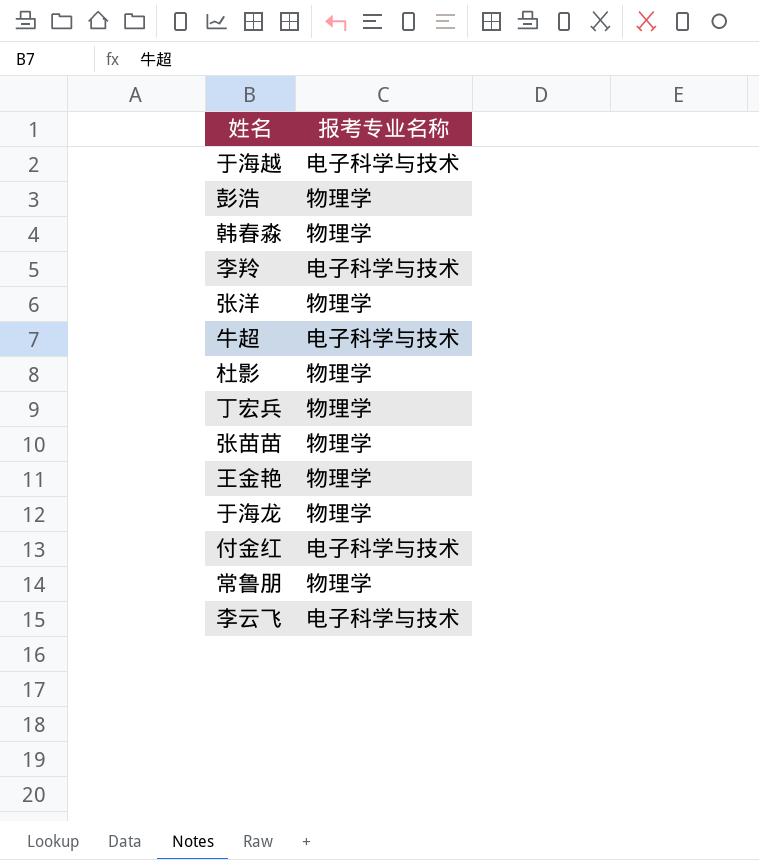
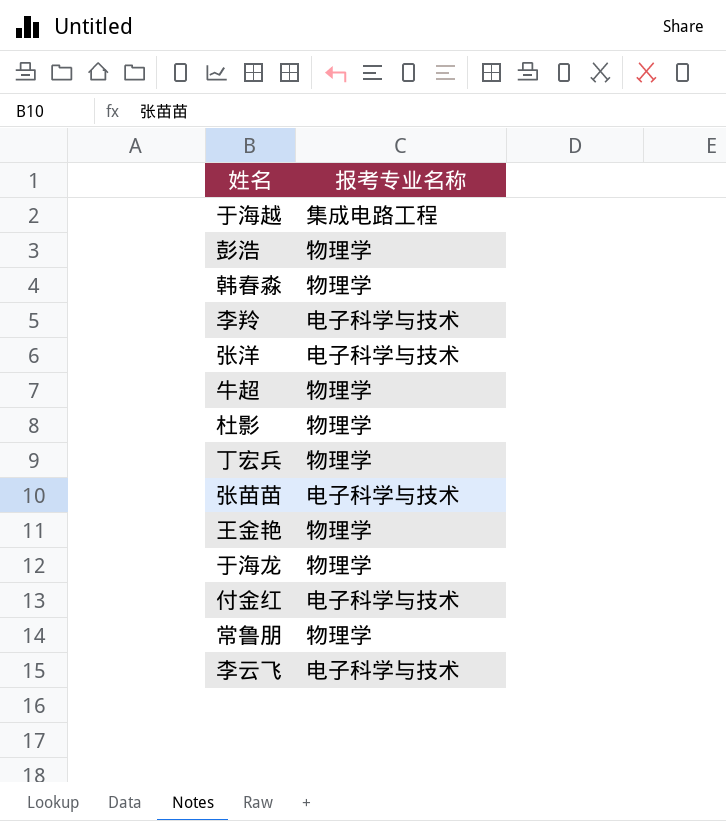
于海越 | 报考专业名称: 电子科学与技术 -> 集成电路工程
张洋 | 报考专业名称: 物理学 -> 电子科学与技术
牛超 | 报考专业名称: 电子科学与技术 -> 物理学
张苗苗 | 报考专业名称: 物理学 -> 电子科学与技术

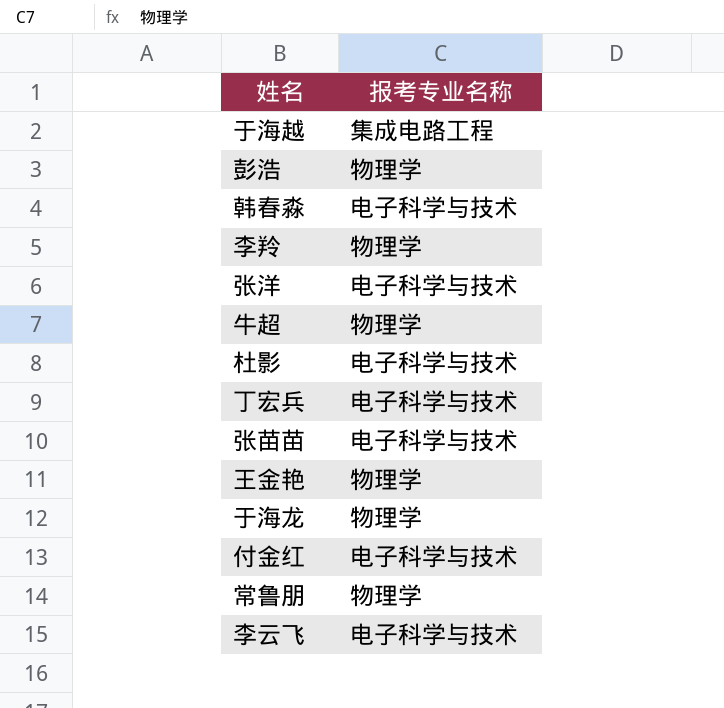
韩春淼 | 报考专业名称: 物理学 -> 电子科学与技术
李羚 | 报考专业名称: 电子科学与技术 -> 物理学
杜影 | 报考专业名称: 物理学 -> 电子科学与技术
丁宏兵 | 报考专业名称: 物理学 -> 电子科学与技术

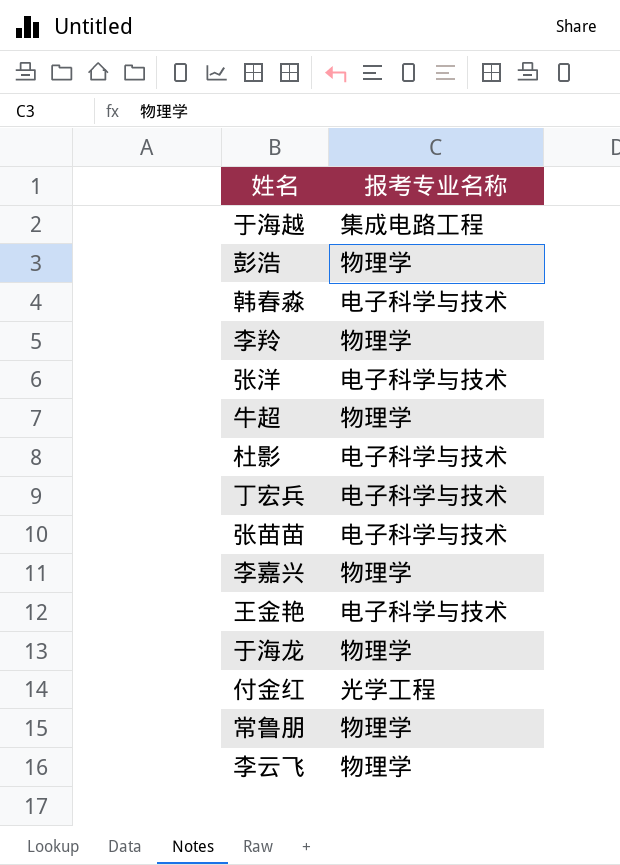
row 李嘉兴: none -> 物理学
王金艳 | 报考专业名称: 物理学 -> 电子科学与技术
付金红 | 报考专业名称: 电子科学与技术 -> 光学工程
李云飞 | 报考专业名称: 电子科学与技术 -> 物理学

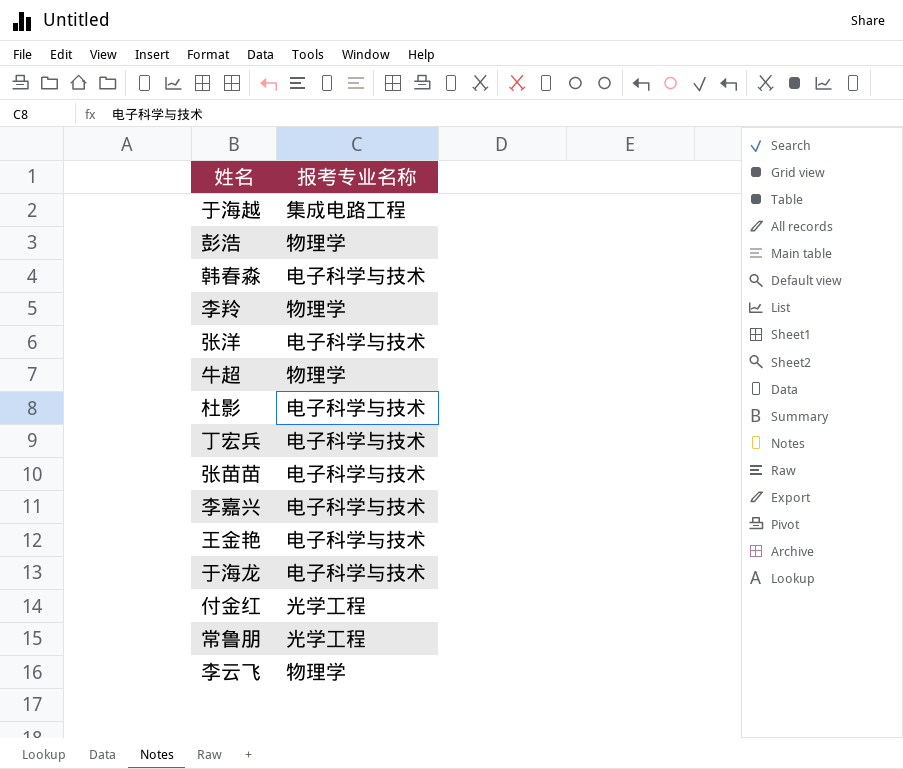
李嘉兴 | 报考专业名称: 物理学 -> 电子科学与技术
于海龙 | 报考专业名称: 物理学 -> 电子科学与技术
常鲁朋 | 报考专业名称: 物理学 -> 光学工程

